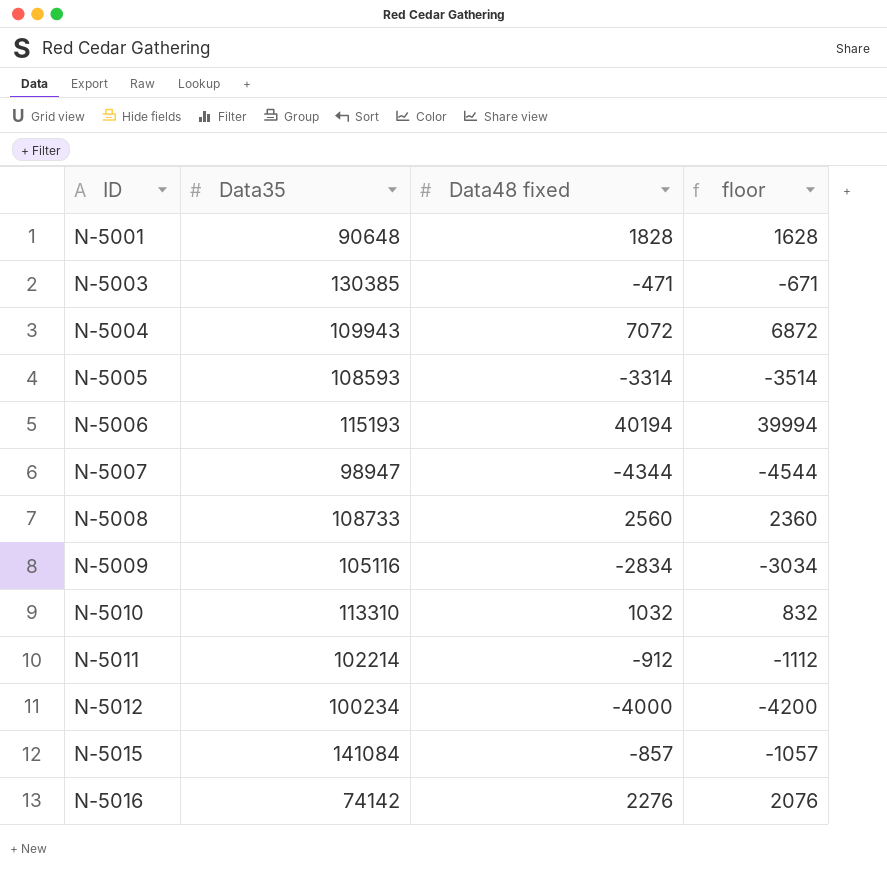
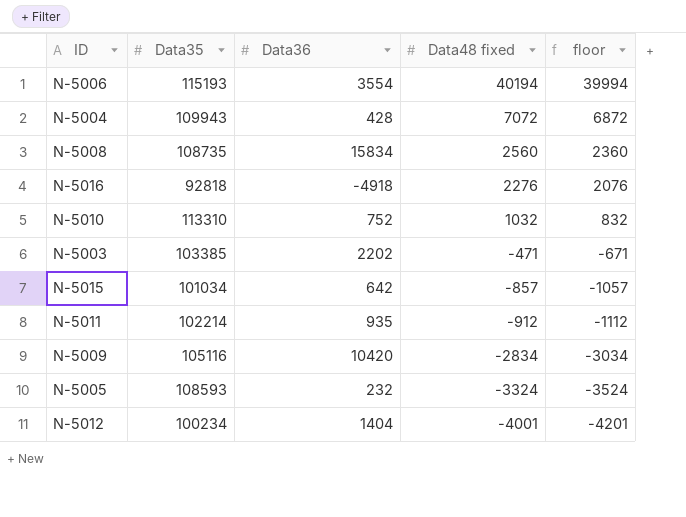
row order: ID ascending -> Data48 fixed descending
column Data36 | position: none -> 3
row N-5001: 90648 | 1828 | 1628 -> none
row N-5007: 98947 | -4344 | -4544 -> none
N-5008 | Data35: 108733 -> 108735
N-5016 | Data35: 74142 -> 92818
N-5003 | Data35: 130385 -> 103385
N-5015 | Data35: 141084 -> 101034
N-5005 | Data48 fixed: -3314 -> -3324
N-5005 | floor: -3514 -> -3524
N-5012 | Data48 fixed: -4000 -> -4001
N-5012 | floor: -4200 -> -4201

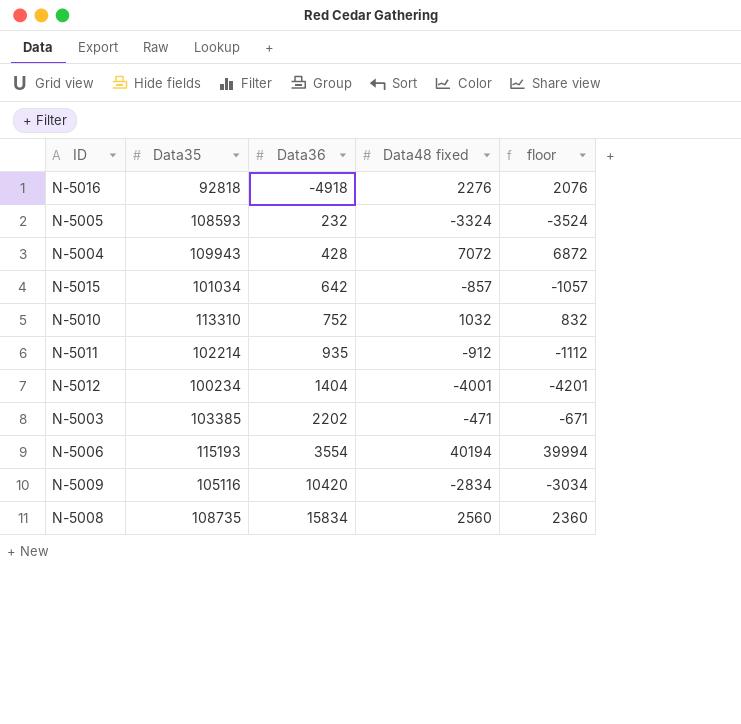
row order: Data48 fixed descending -> Data36 ascending

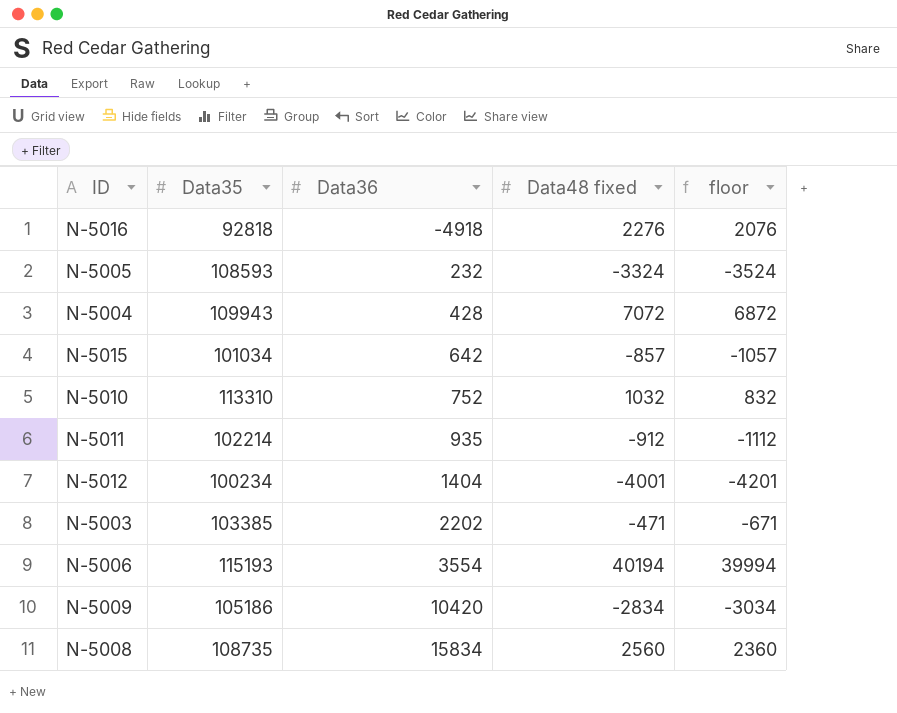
N-5009 | Data35: 105116 -> 105186

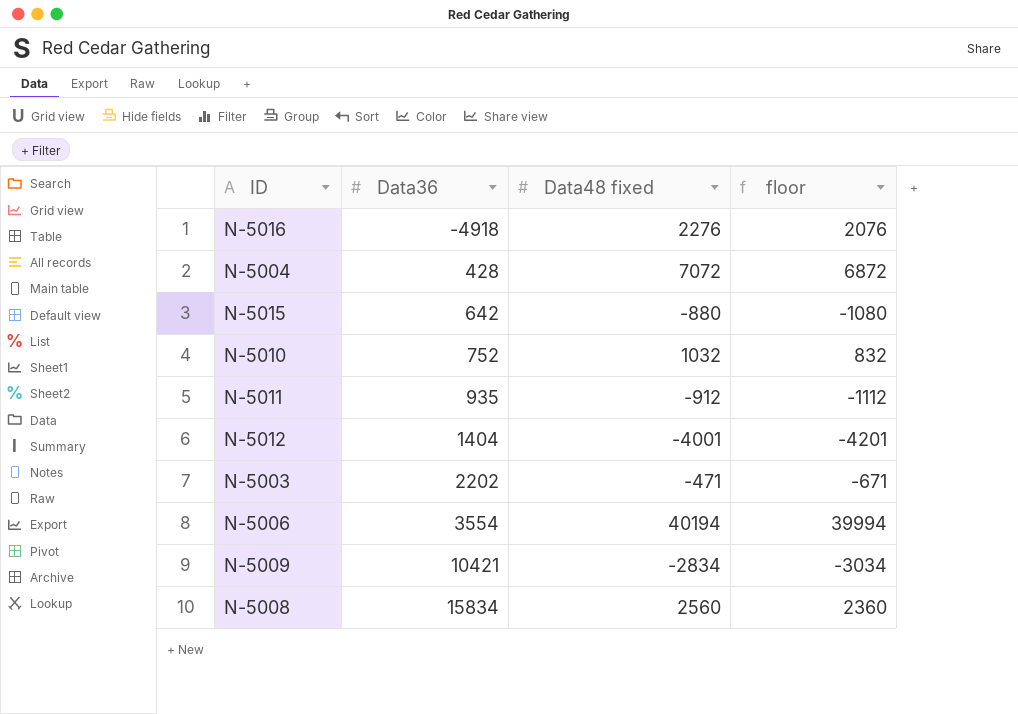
column Data35 | position: 2 -> none
row N-5005: 108593 | 232 | -3324 | -3524 -> none
N-5015 | Data48 fixed: -857 -> -880
N-5015 | floor: -1057 -> -1080
N-5009 | Data36: 10420 -> 10421

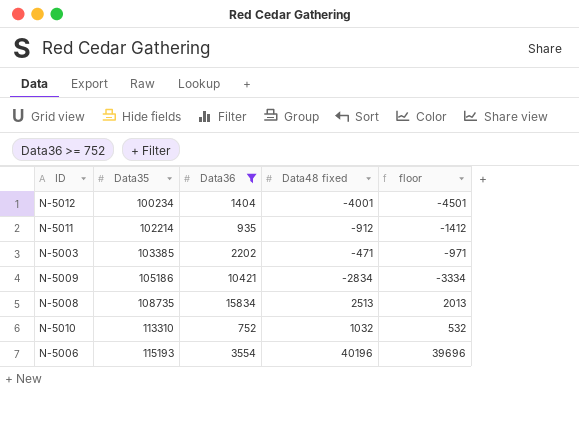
filter: none -> Data36 >= 752
row order: Data36 ascending -> Data35 ascending
column Data35 | position: none -> 2
column floor | formula: [Data48 fixed] - 200 -> [Data48 fixed] - 500
N-5008 | Data48 fixed: 2560 -> 2513
N-5006 | Data48 fixed: 40194 -> 40196

